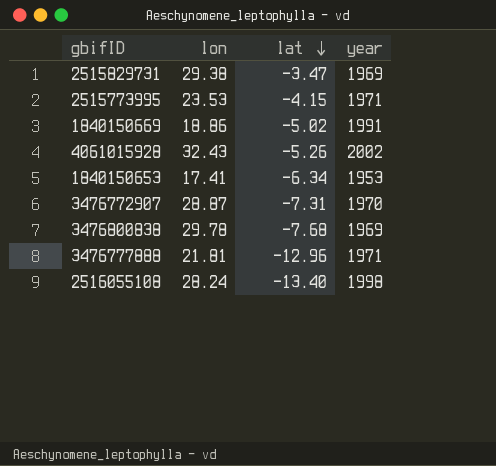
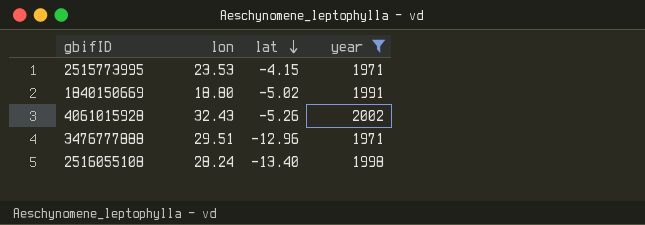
filter: none -> year >= 1971
1840150669 | lon: 18.86 -> 18.80
3476777888 | lon: 21.81 -> 29.51

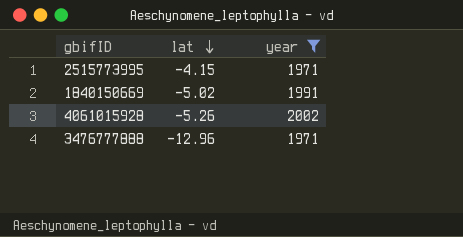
column lon | position: 2 -> none
row 2516055108: 28.24 | -13.40 | 1998 -> none

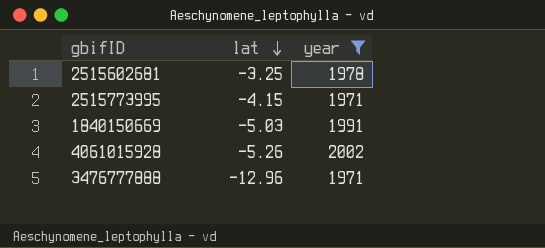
row 2515602681: none -> -3.25 | 1978
1840150669 | lat: -5.02 -> -5.03

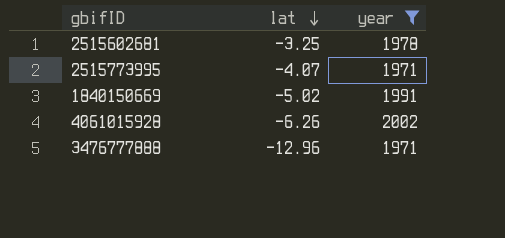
2515773995 | lat: -4.15 -> -4.07
1840150669 | lat: -5.03 -> -5.02
4061015928 | lat: -5.26 -> -6.26

